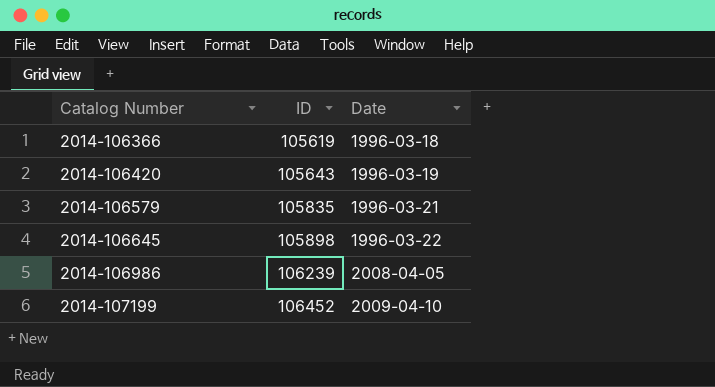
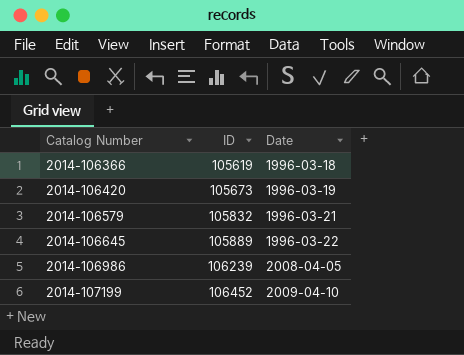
2014-106420 | ID: 105643 -> 105673
2014-106579 | ID: 105835 -> 105832
2014-106645 | ID: 105898 -> 105889

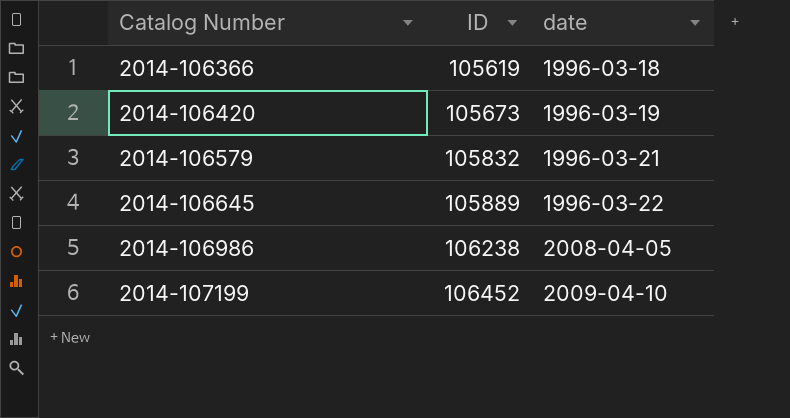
column name: Date -> date
2014-106986 | ID: 106239 -> 106238

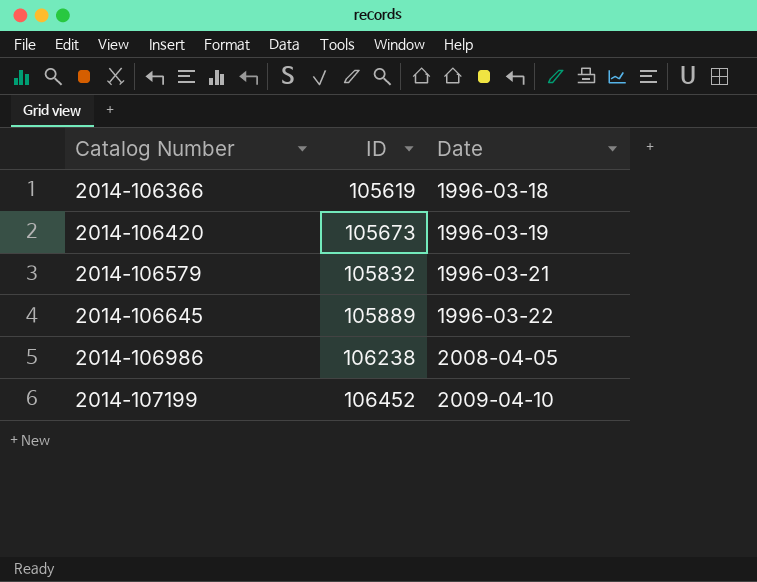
column name: date -> Date

